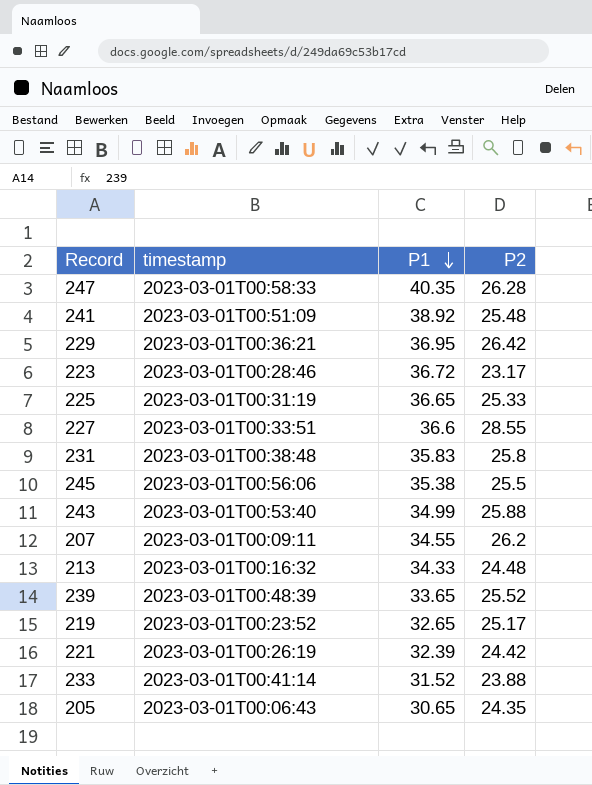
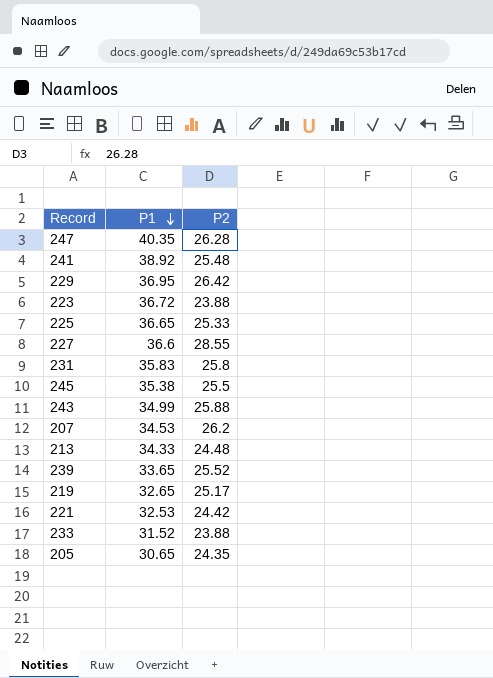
column timestamp | position: 2 -> none
223 | P2: 23.17 -> 23.88
207 | P1: 34.55 -> 34.53
221 | P1: 32.39 -> 32.53

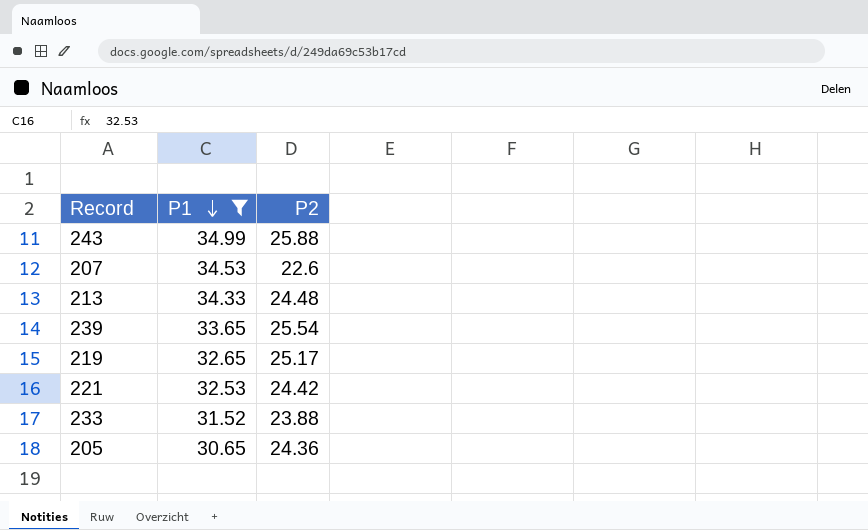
filter: none -> P1 <= 34.99
207 | P2: 26.2 -> 22.6
239 | P2: 25.52 -> 25.54
205 | P2: 24.35 -> 24.36

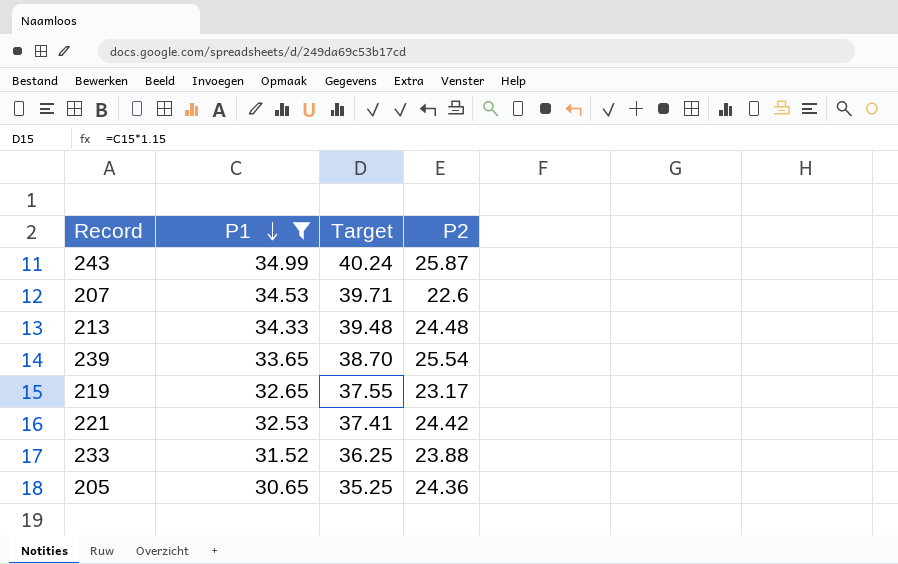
column Target | formula: none -> [P1] * 1.15
243 | P2: 25.88 -> 25.87
219 | P2: 25.17 -> 23.17

